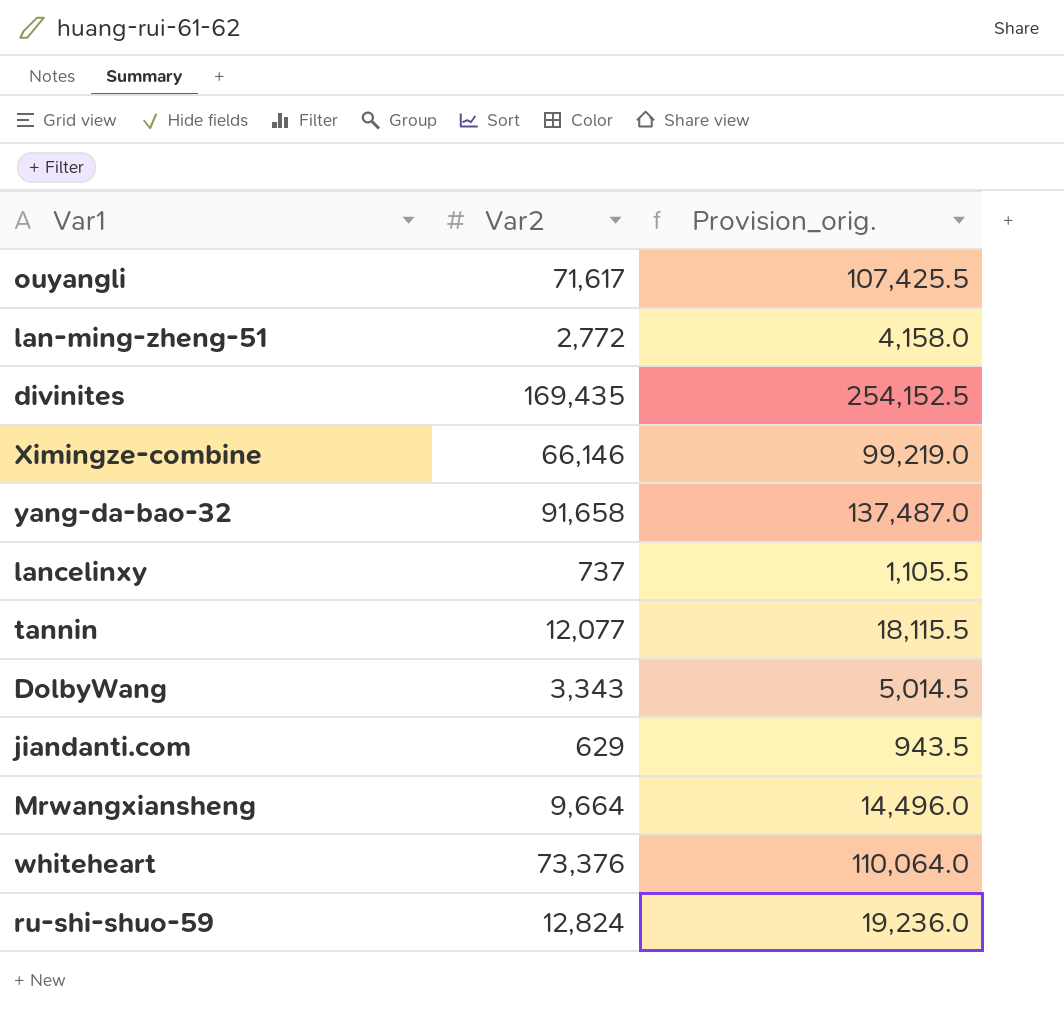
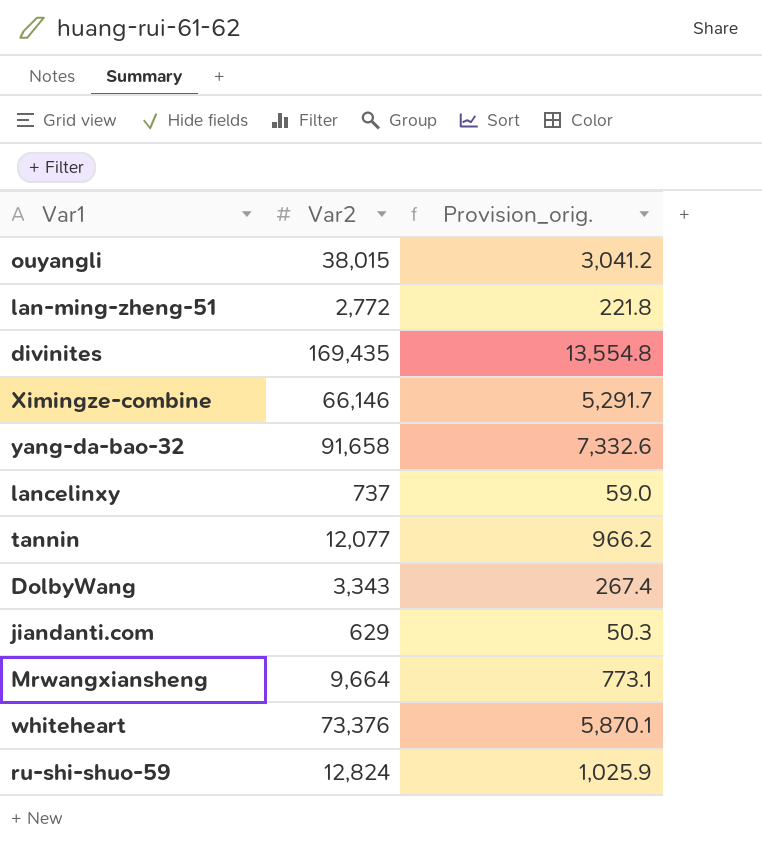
column Provision_orig. | formula: [Var2] * 1.5 -> [Var2] * 0.08
ouyangli | Var2: 71,617 -> 38,015

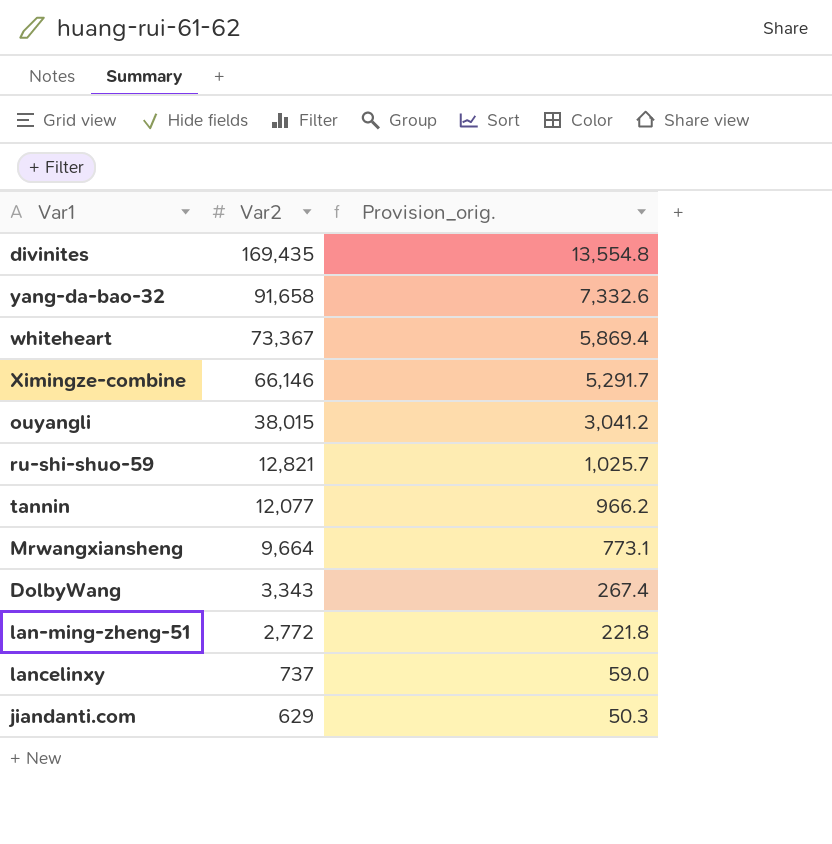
row order: none -> Var2 descending
whiteheart | Var2: 73,376 -> 73,367
whiteheart | Provision_orig.: 5,870.1 -> 5,869.4
ru-shi-shuo-59 | Var2: 12,824 -> 12,821
ru-shi-shuo-59 | Provision_orig.: 1,025.9 -> 1,025.7

